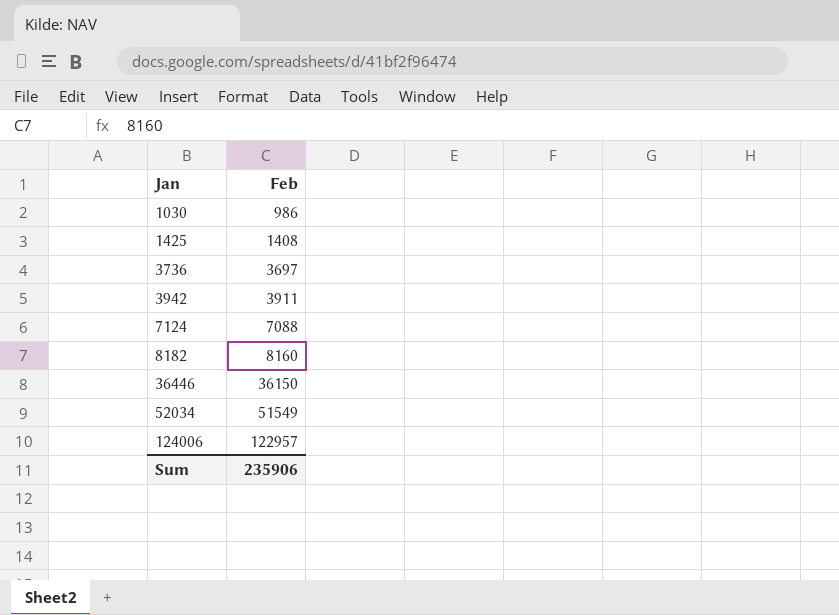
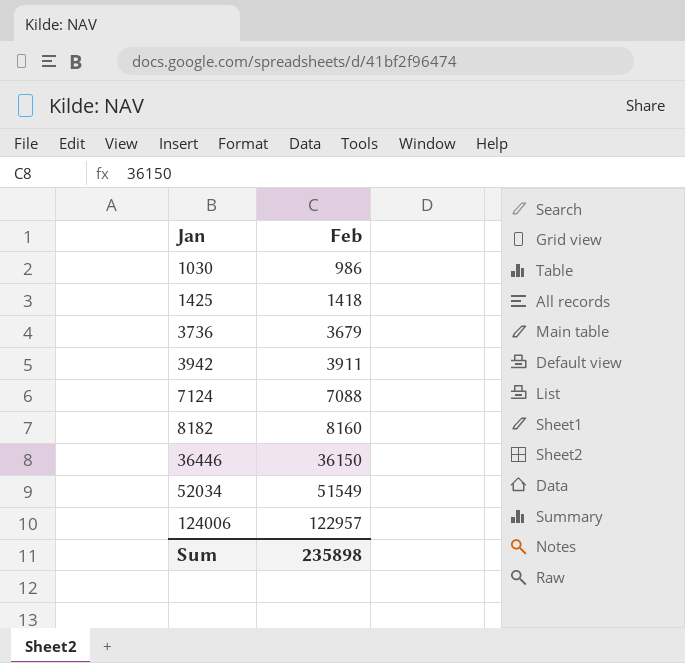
1425 | Feb: 1408 -> 1418
3736 | Feb: 3697 -> 3679
Sum | Feb: 235906 -> 235898

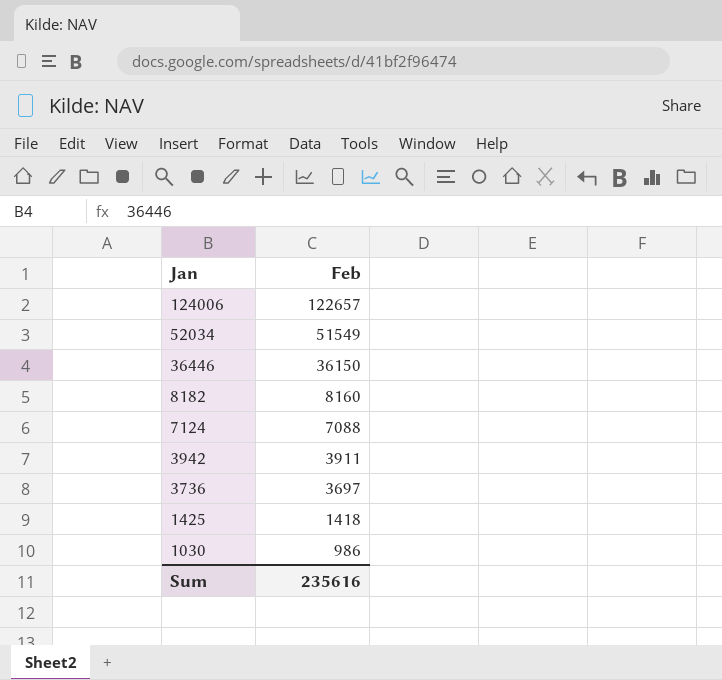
row order: Jan ascending -> Jan descending
124006 | Feb: 122957 -> 122657
3736 | Feb: 3679 -> 3697
Sum | Feb: 235898 -> 235616

